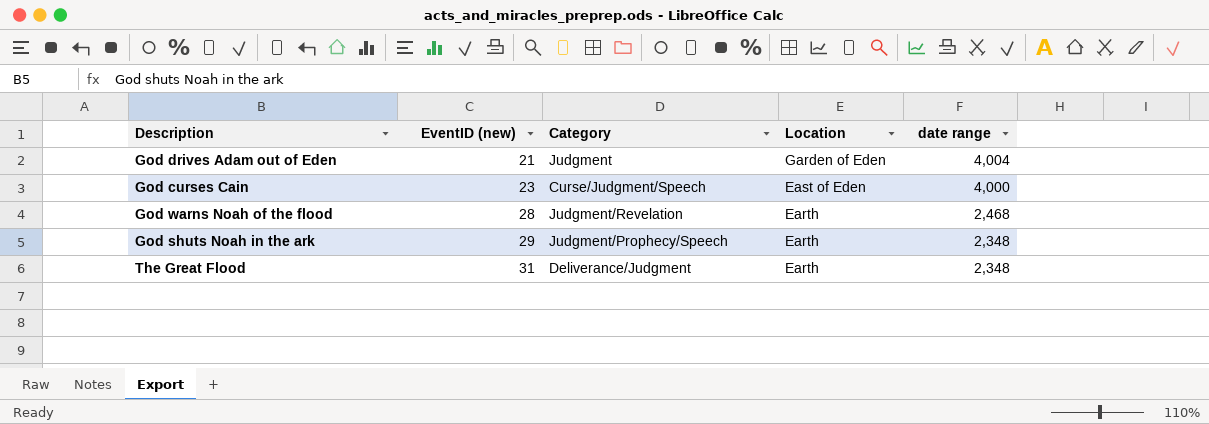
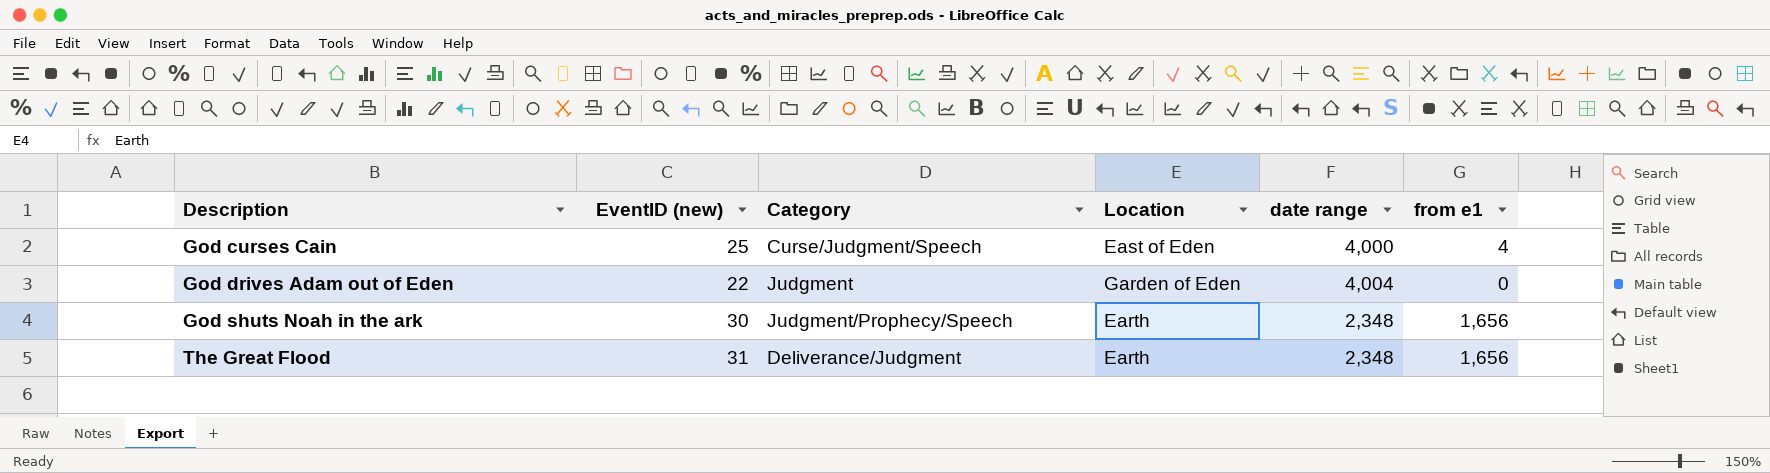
row order: EventID (new) ascending -> Description ascending
column from e1 | position: none -> 6
row God warns Noah of the flood: 28 | Judgment/Revelation | Earth | 2,468 -> none
God curses Cain | EventID (new): 23 -> 25
God drives Adam out of Eden | EventID (new): 21 -> 22
God shuts Noah in the ark | EventID (new): 29 -> 30

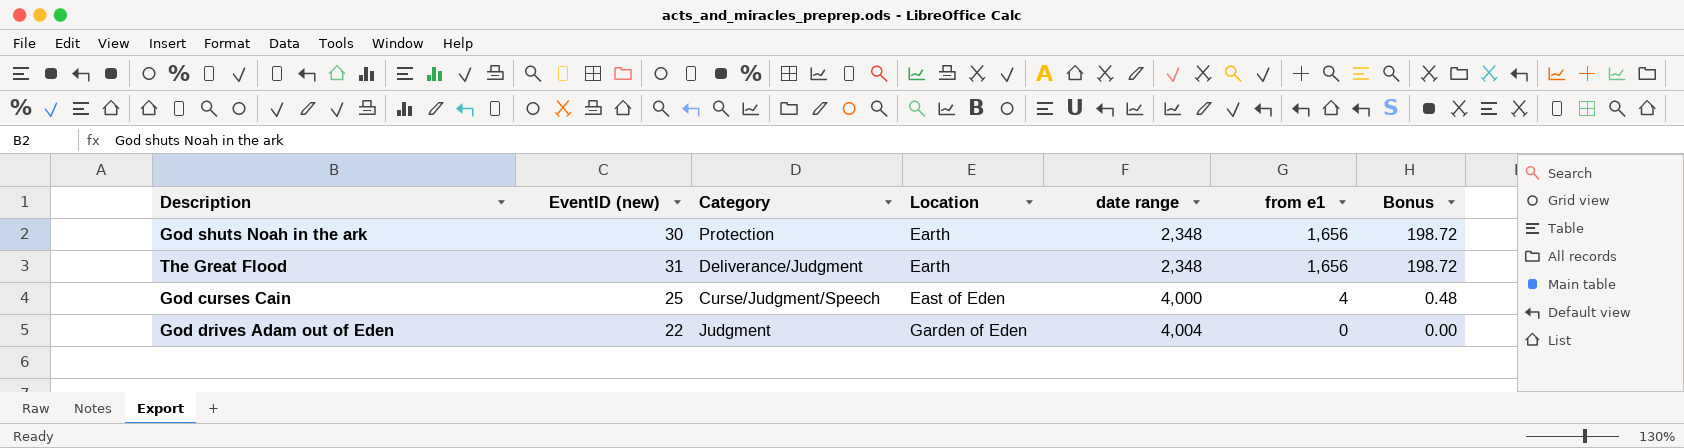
row order: Description ascending -> Location ascending
column Bonus | formula: none -> [from e1] * 0.12
God shuts Noah in the ark | Category: Judgment/Prophecy/Speech -> Protection

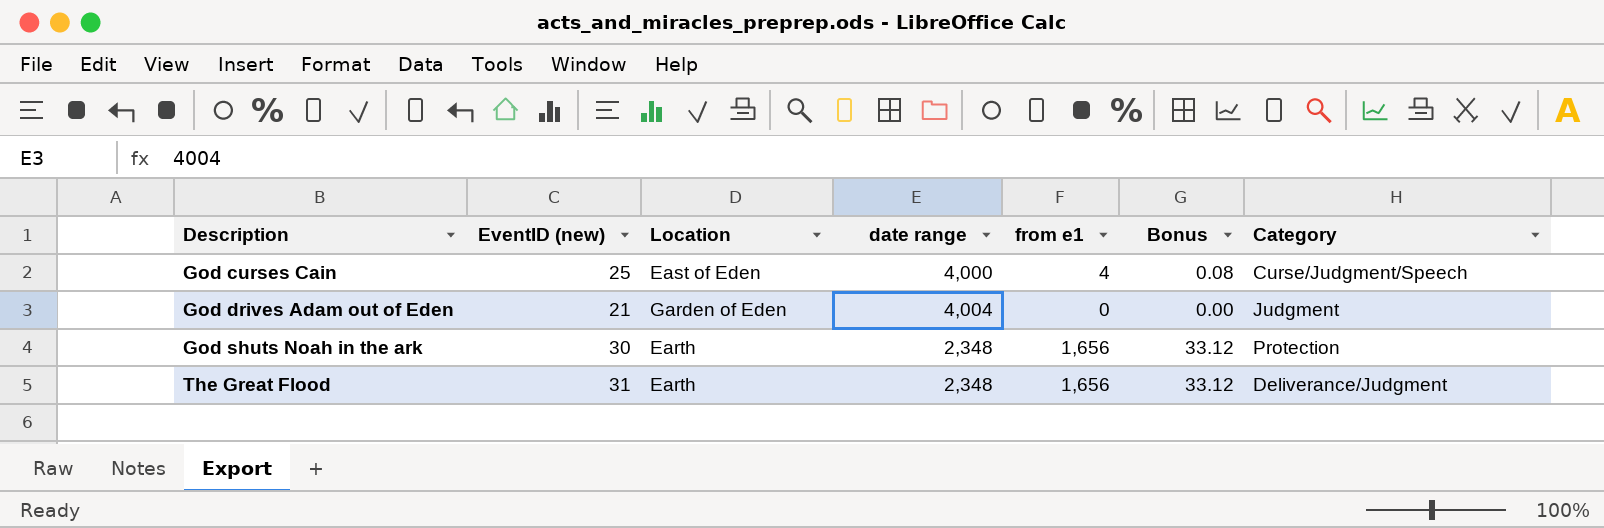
row order: Location ascending -> Description ascending
column Bonus | formula: [from e1] * 0.12 -> [from e1] * 0.02
column Category | position: 3 -> 7
God drives Adam out of Eden | EventID (new): 22 -> 21

